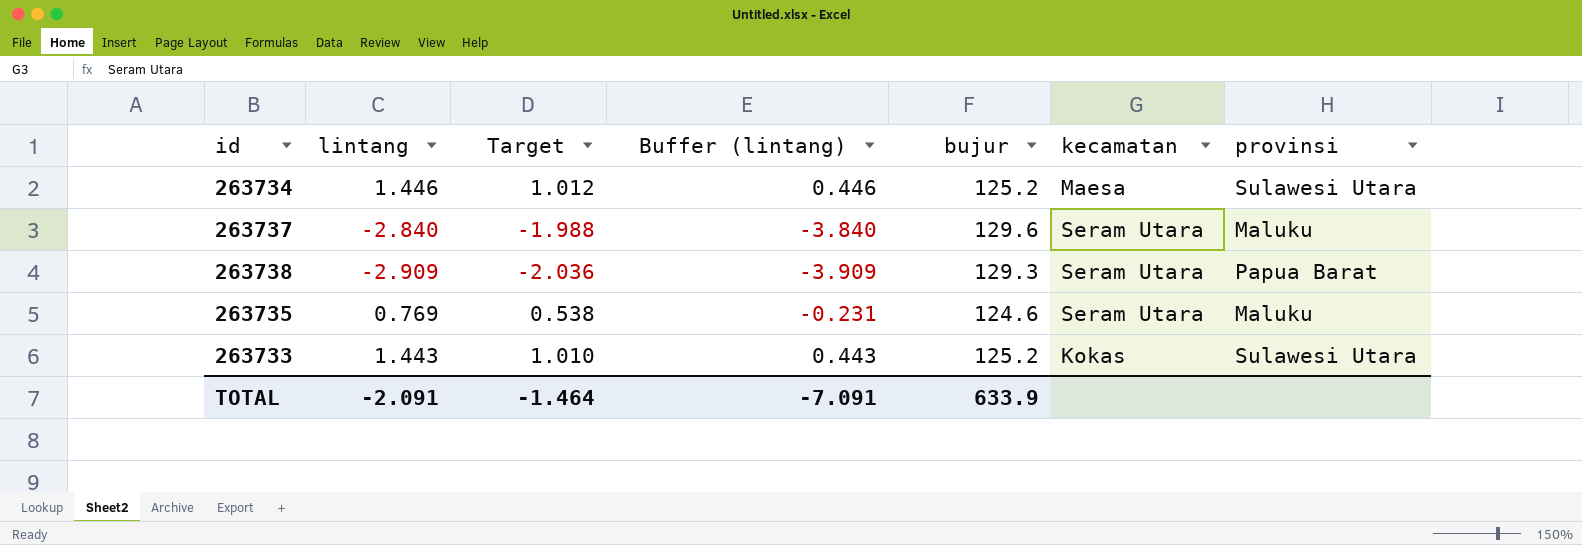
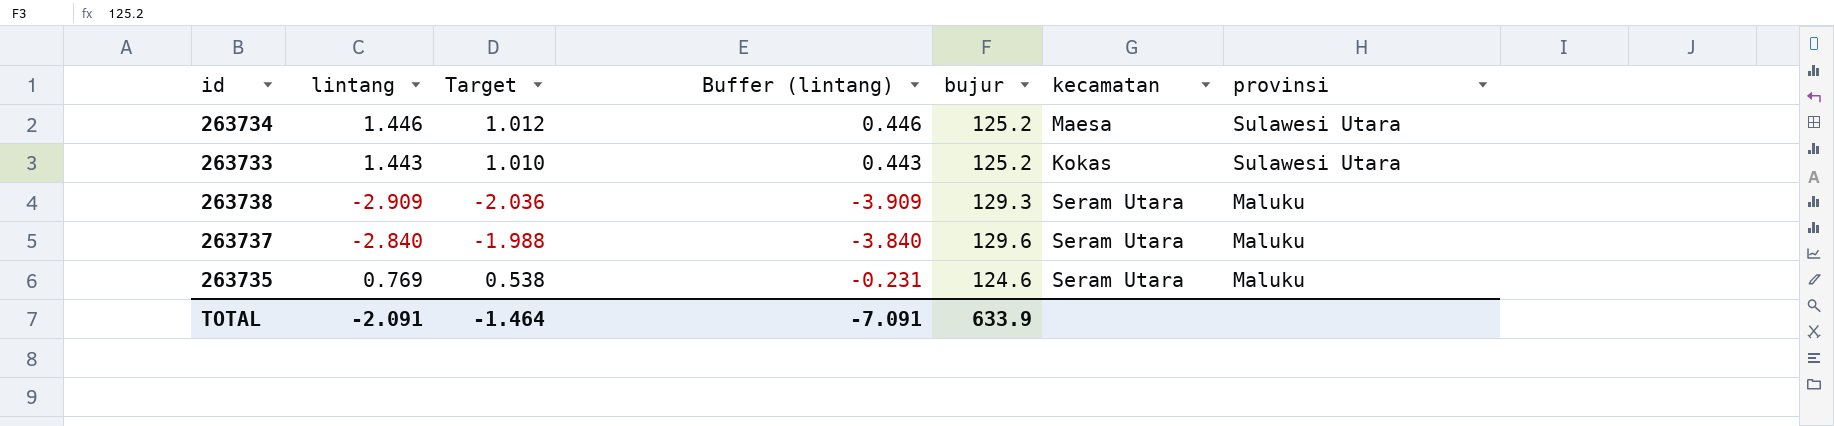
row order: none -> provinsi descending
263738 | provinsi: Papua Barat -> Maluku

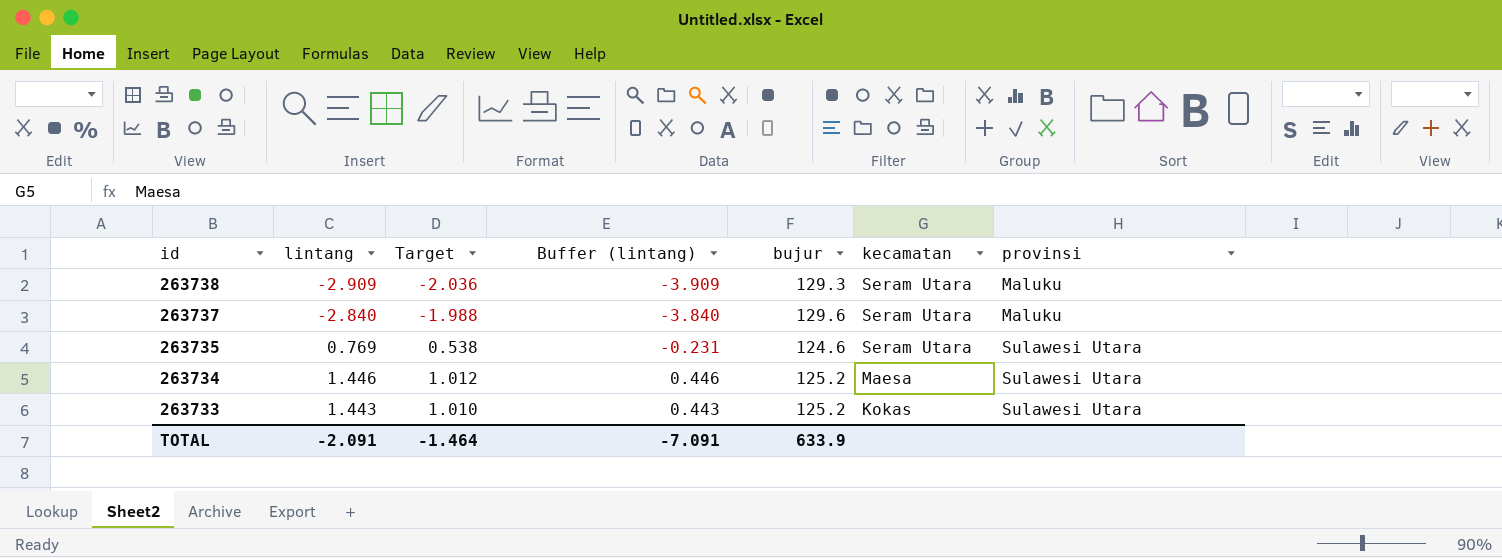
row order: provinsi descending -> id descending
263735 | provinsi: Maluku -> Sulawesi Utara

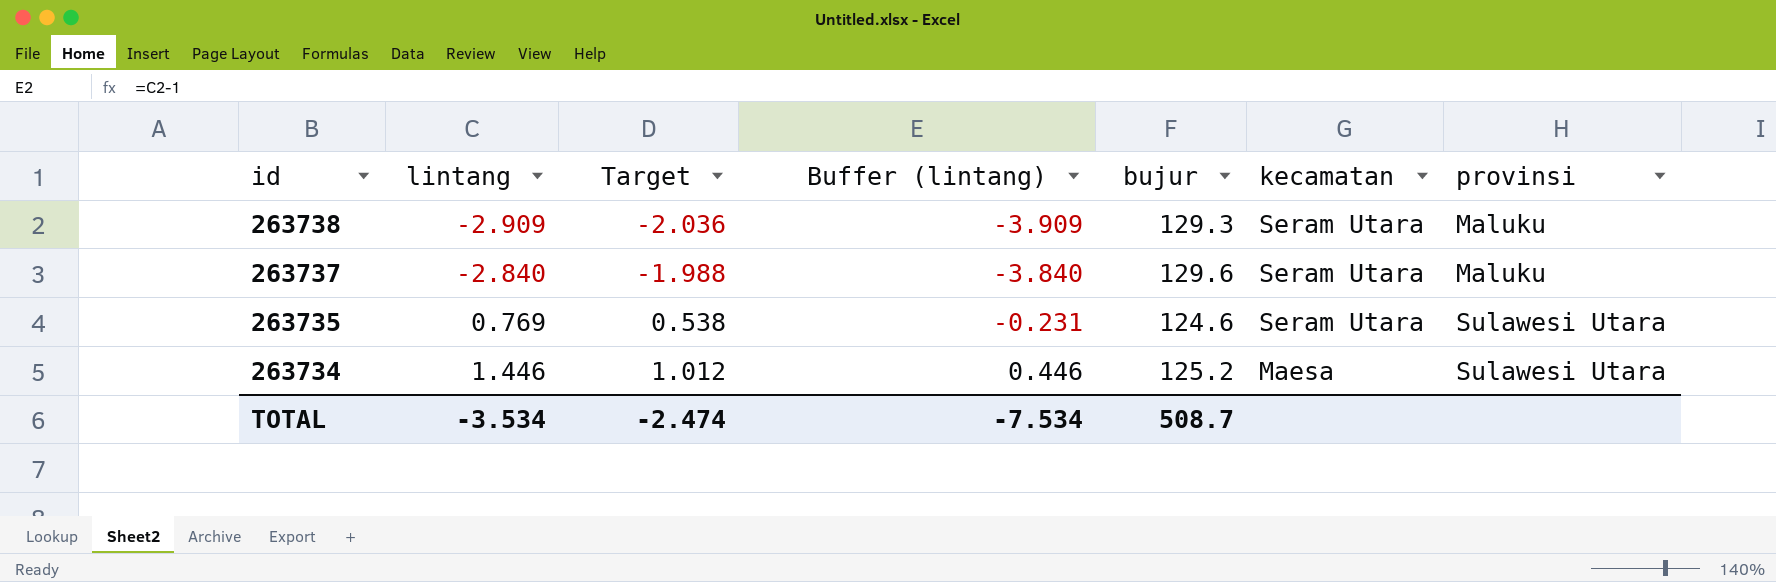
row 263733: 1.443 | 1.010 | 0.443 | 125.2 | Kokas | Sulawesi Utara -> none
TOTAL | lintang: -2.091 -> -3.534
TOTAL | Target: -1.464 -> -2.474
TOTAL | Buffer (lintang): -7.091 -> -7.534
TOTAL | bujur: 633.9 -> 508.7

